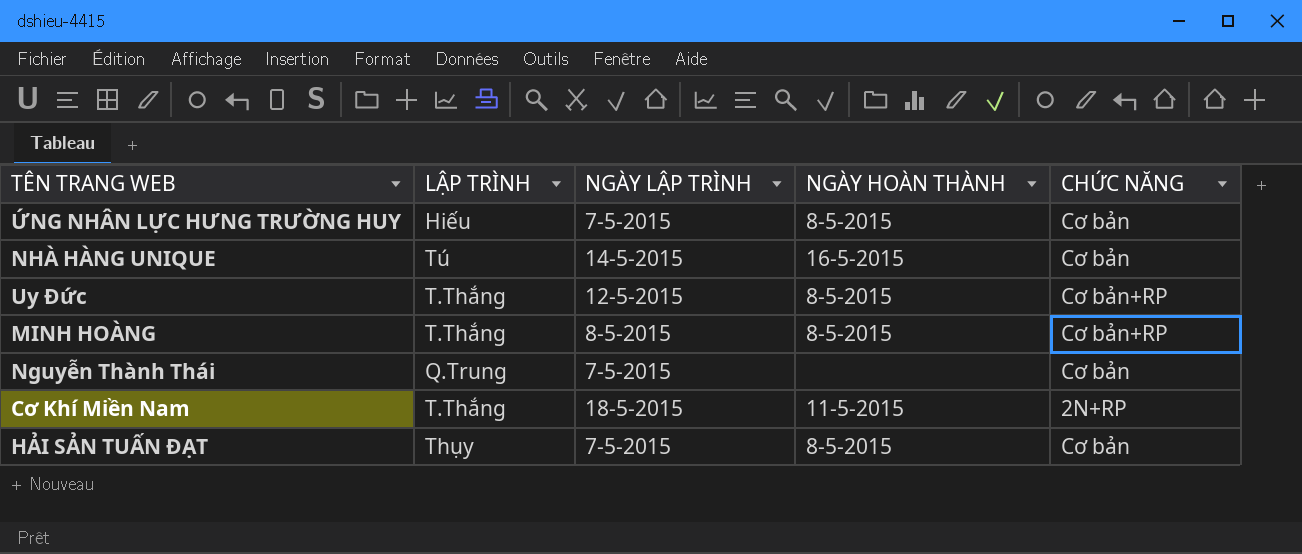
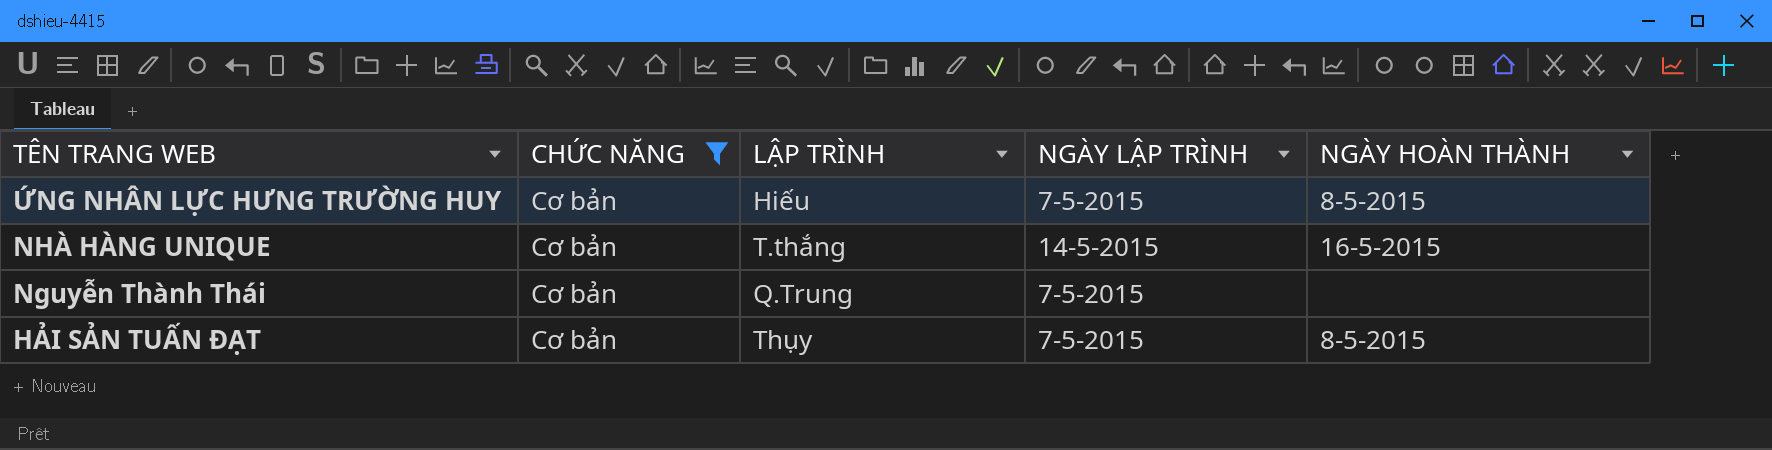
filter: none -> CHỨC NĂNG = Cơ bản
column CHỨC NĂNG | position: 5 -> 2
NHÀ HÀNG UNIQUE | LẬP TRÌNH: Tú -> T.thắng

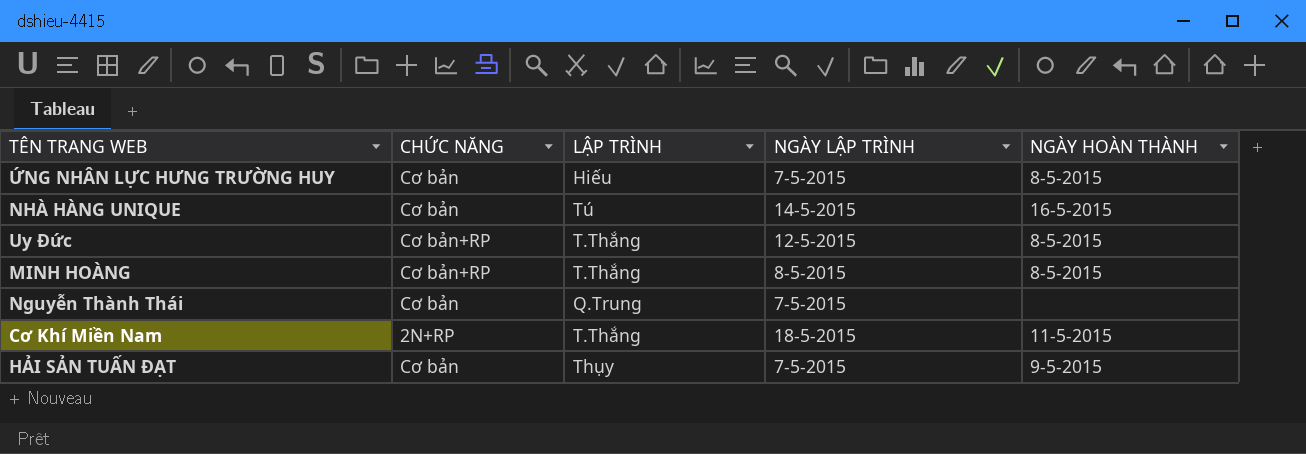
filter: CHỨC NĂNG = Cơ bản -> none
NHÀ HÀNG UNIQUE | LẬP TRÌNH: T.thắng -> Tú
HẢI SẢN TUẤN ĐẠT | NGÀY HOÀN THÀNH: 8-5-2015 -> 9-5-2015

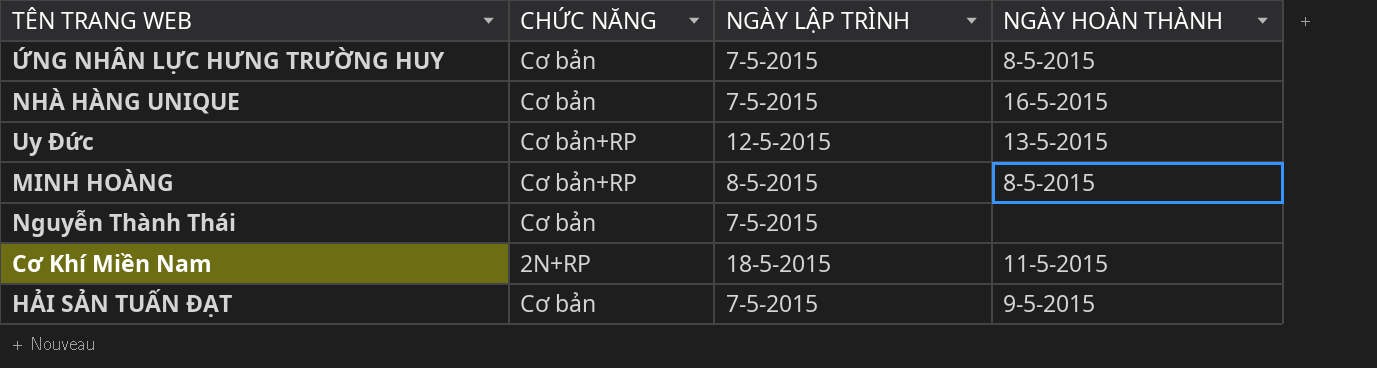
column LẬP TRÌNH | position: 3 -> none
NHÀ HÀNG UNIQUE | NGÀY LẬP TRÌNH: 14-5-2015 -> 7-5-2015
Uy Đức | NGÀY HOÀN THÀNH: 8-5-2015 -> 13-5-2015

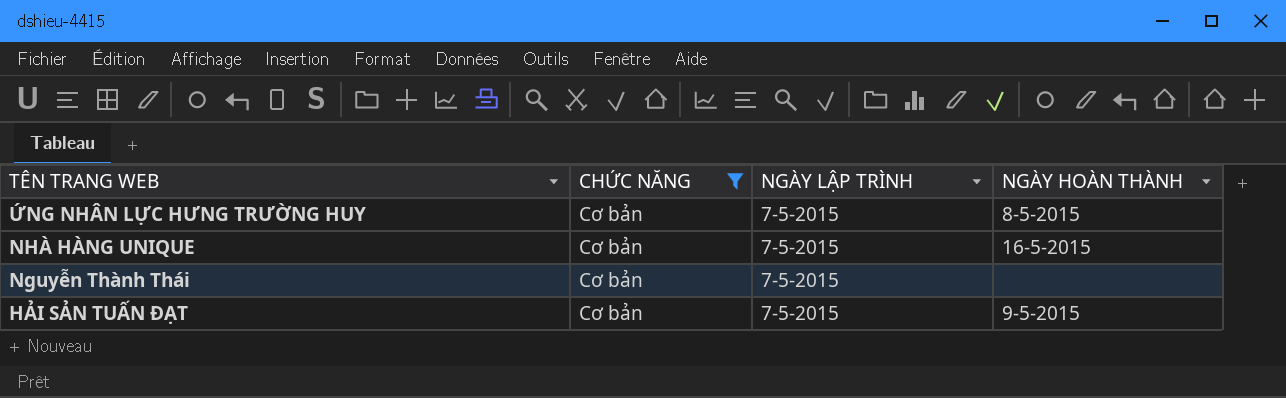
filter: none -> CHỨC NĂNG = Cơ bản

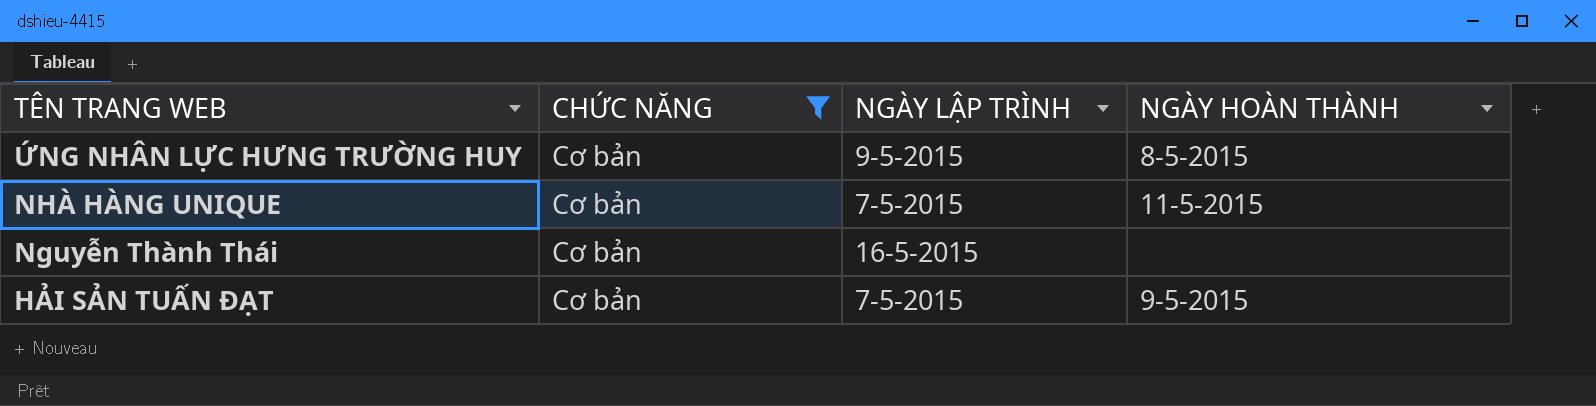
ỨNG NHÂN LỰC HƯNG TRƯỜNG HUY | NGÀY LẬP TRÌNH: 7-5-2015 -> 9-5-2015
NHÀ HÀNG UNIQUE | NGÀY HOÀN THÀNH: 16-5-2015 -> 11-5-2015
Nguyễn Thành Thái | NGÀY LẬP TRÌNH: 7-5-2015 -> 16-5-2015

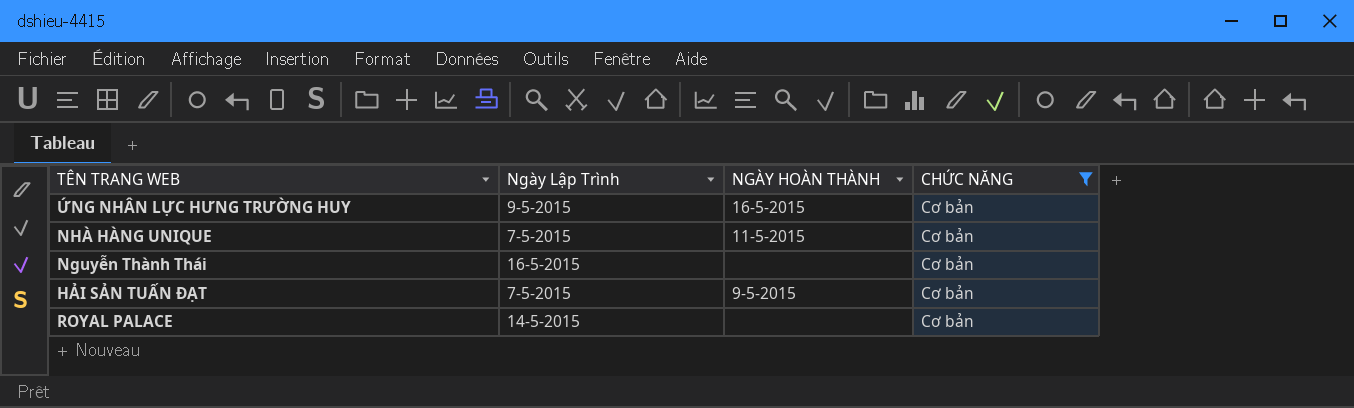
column name: NGÀY LẬP TRÌNH -> Ngày Lập Trình
column CHỨC NĂNG | position: 2 -> 4
ỨNG NHÂN LỰC HƯNG TRƯỜNG HUY | NGÀY HOÀN THÀNH: 8-5-2015 -> 16-5-2015
row ROYAL PALACE: none -> 14-5-2015 | none | Cơ bản

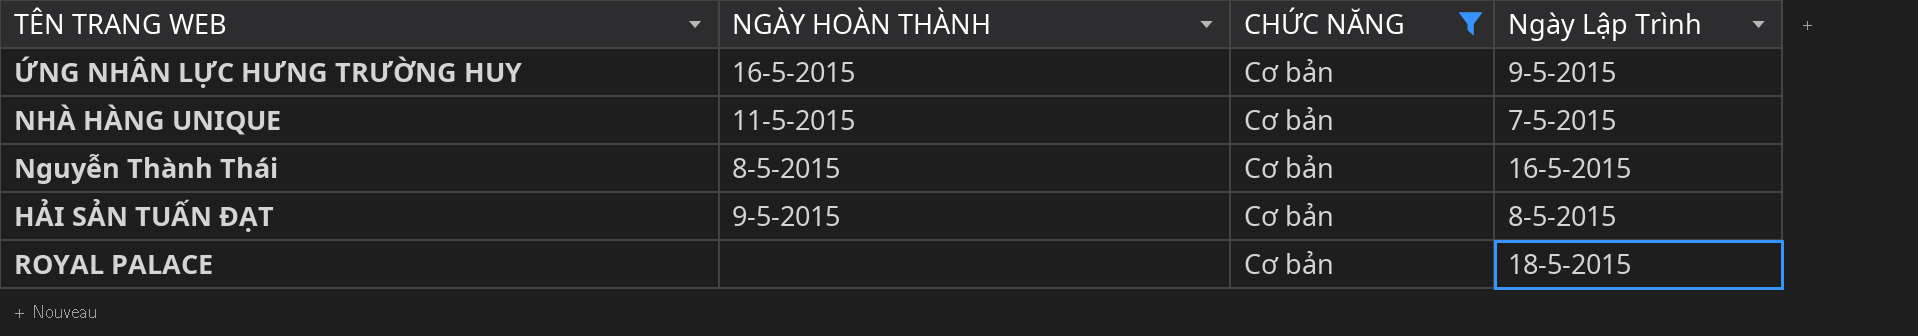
column Ngày Lập Trình | position: 2 -> 4
Nguyễn Thành Thái | NGÀY HOÀN THÀNH: none -> 8-5-2015
HẢI SẢN TUẤN ĐẠT | Ngày Lập Trình: 7-5-2015 -> 8-5-2015
ROYAL PALACE | Ngày Lập Trình: 14-5-2015 -> 18-5-2015

